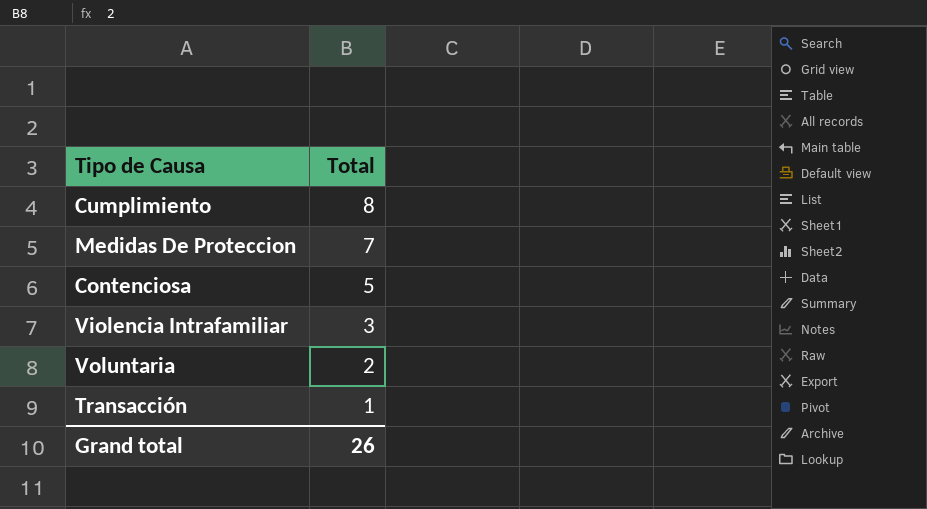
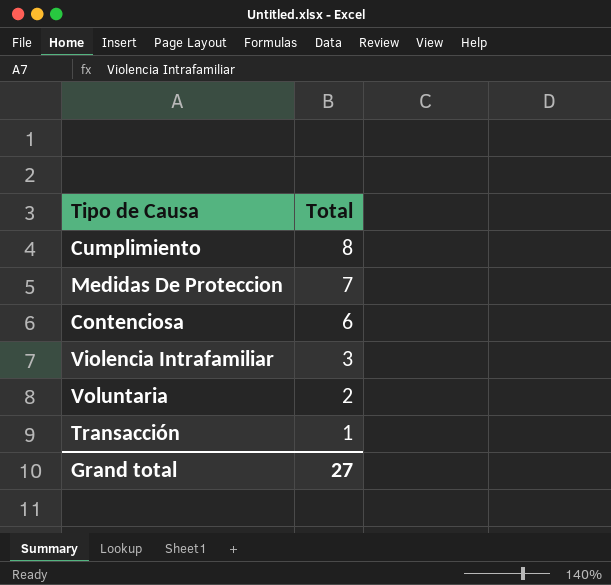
Contenciosa | Total: 5 -> 6
Grand total | Total: 26 -> 27

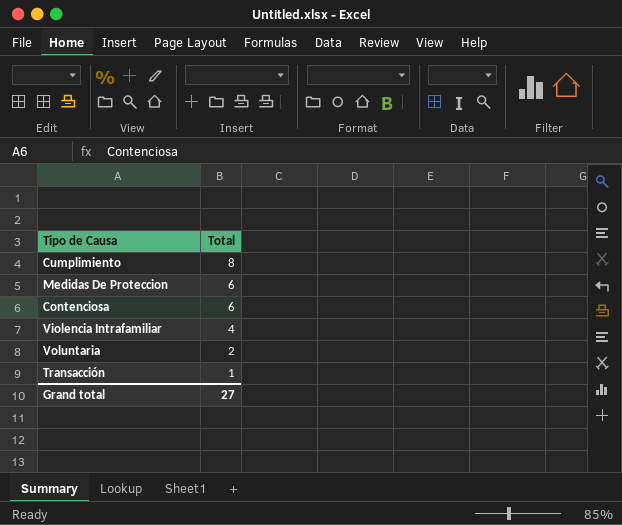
Medidas De Proteccion | Total: 7 -> 6
Violencia Intrafamiliar | Total: 3 -> 4

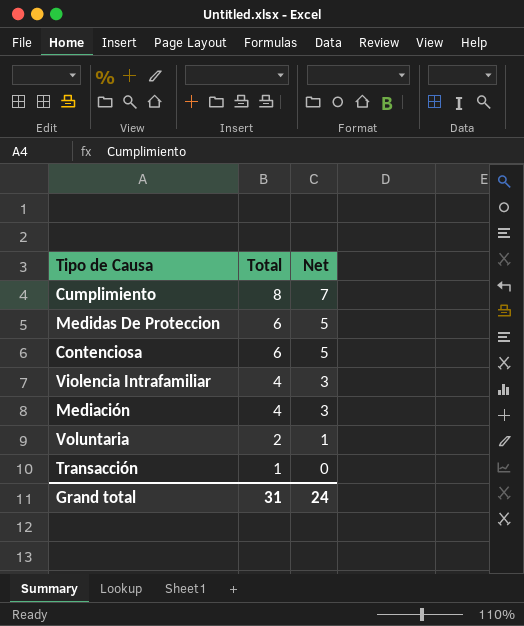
column Net | formula: none -> [Total] - 1
row Mediación: none -> 4 | 3
Grand total | Total: 27 -> 31

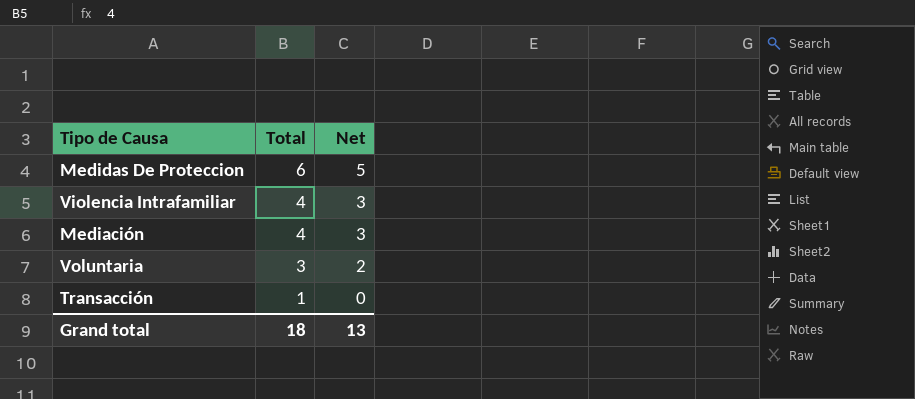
row Cumplimiento: 8 | 7 -> none
row Contenciosa: 6 | 5 -> none
Voluntaria | Total: 2 -> 3
Voluntaria | Net: 1 -> 2
Grand total | Total: 31 -> 18
Grand total | Net: 24 -> 13

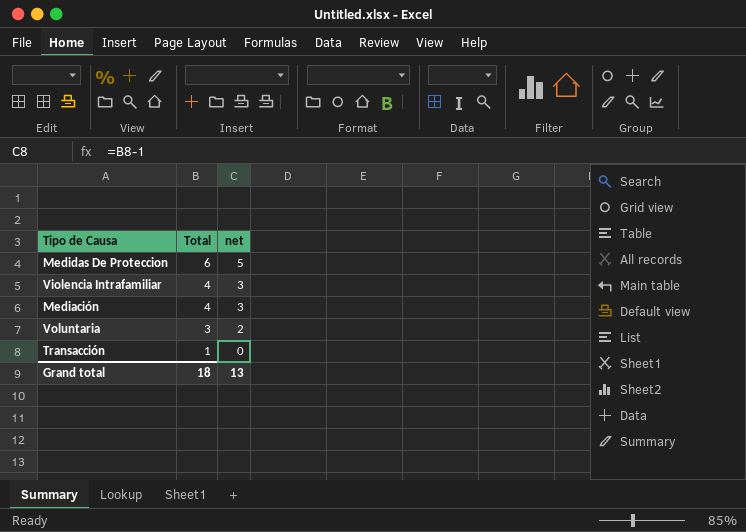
column name: Net -> net

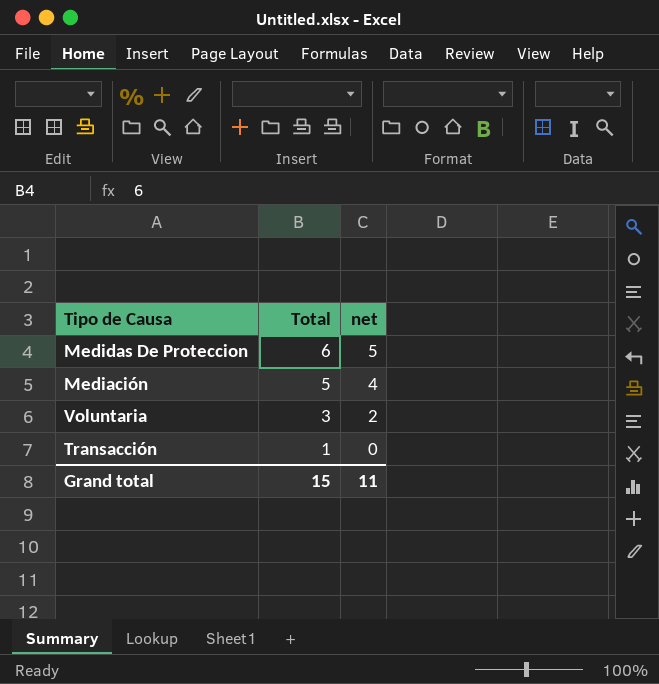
row Violencia Intrafamiliar: 4 | 3 -> none
Mediación | Total: 4 -> 5
Mediación | net: 3 -> 4
Grand total | Total: 18 -> 15
Grand total | net: 13 -> 11

